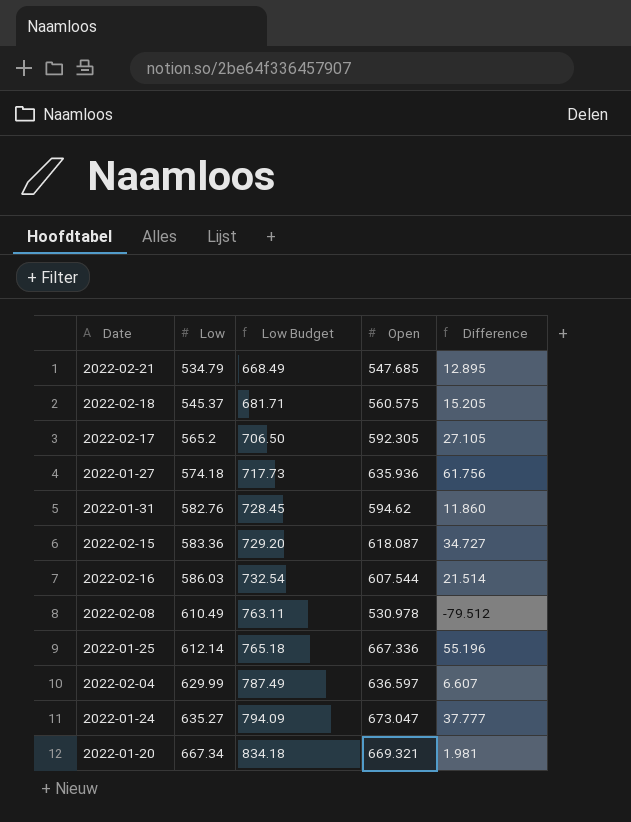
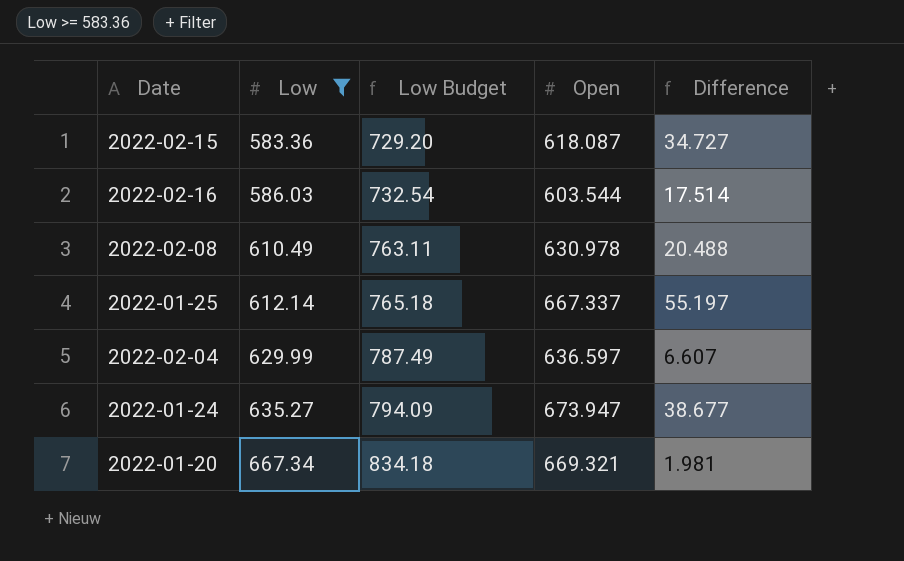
filter: none -> Low >= 583.36
2022-02-16 | Open: 607.544 -> 603.544
2022-02-16 | Difference: 21.514 -> 17.514
2022-02-08 | Open: 530.978 -> 630.978
2022-02-08 | Difference: -79.512 -> 20.488
2022-01-25 | Open: 667.336 -> 667.337
2022-01-25 | Difference: 55.196 -> 55.197
2022-01-24 | Open: 673.047 -> 673.947
2022-01-24 | Difference: 37.777 -> 38.677

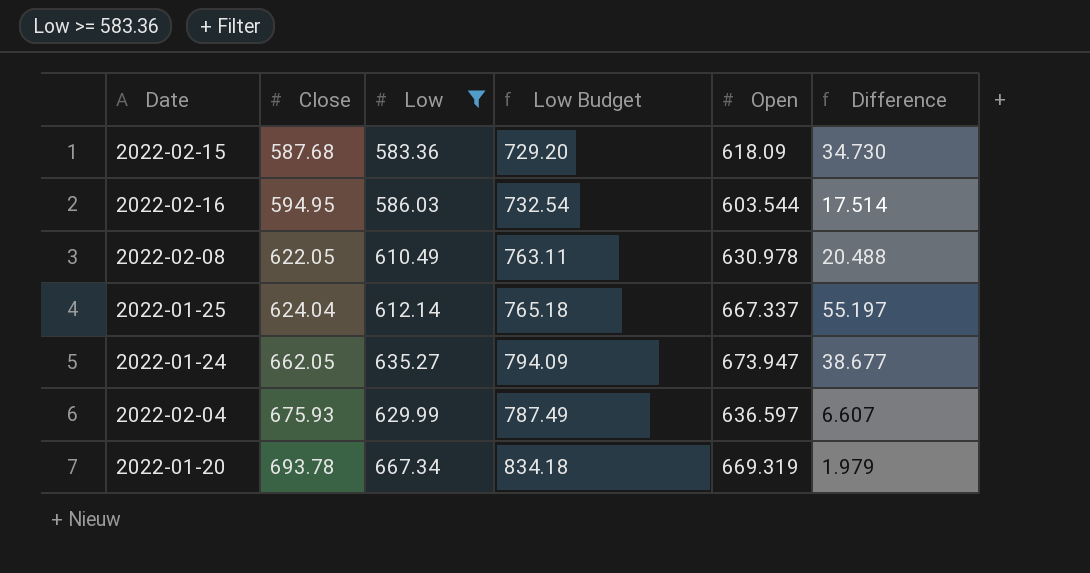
row order: Low ascending -> Close ascending
column Close | position: none -> 2
2022-02-15 | Open: 618.087 -> 618.09
2022-02-15 | Difference: 34.727 -> 34.730
2022-01-20 | Open: 669.321 -> 669.319
2022-01-20 | Difference: 1.981 -> 1.979

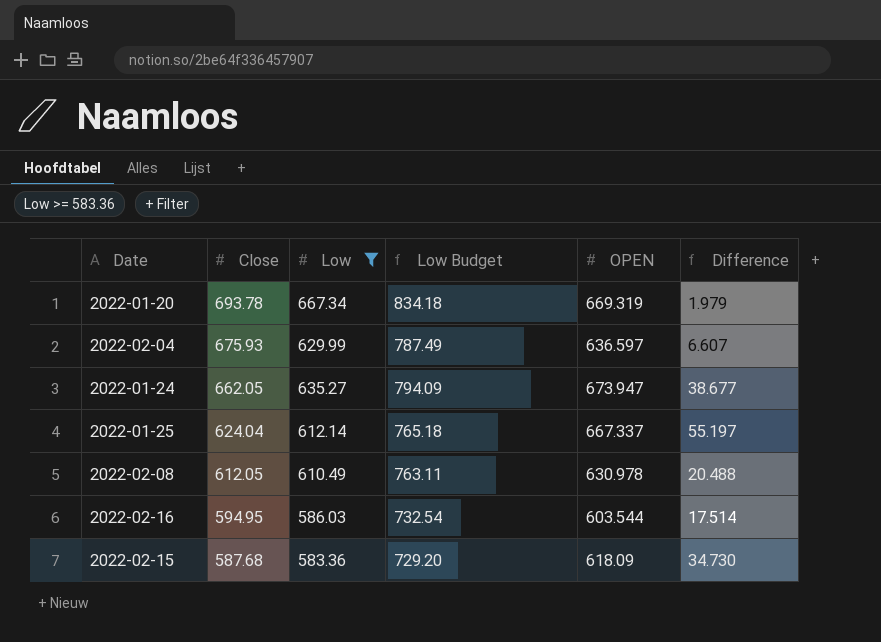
row order: Close ascending -> Close descending
column name: Open -> OPEN
2022-02-08 | Close: 622.05 -> 612.05

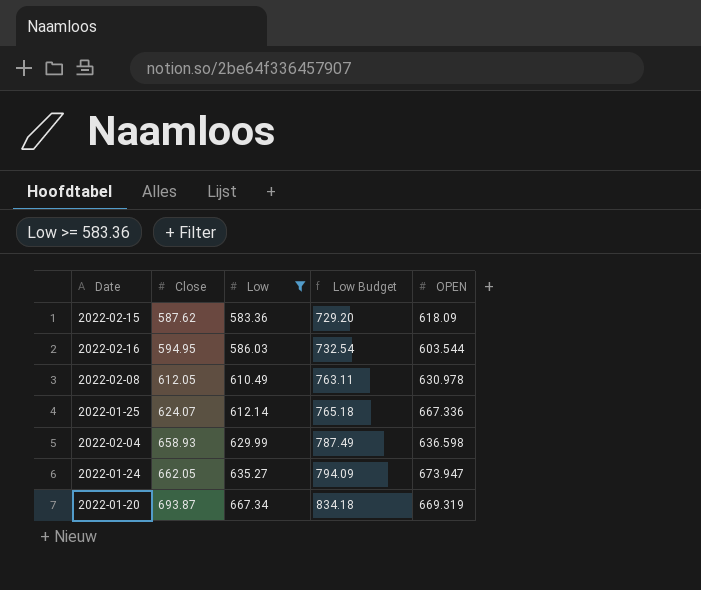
row order: Close descending -> Close ascending
column Difference | formula: [OPEN] - [Low] -> none
2022-02-15 | Close: 587.68 -> 587.62
2022-01-25 | Close: 624.04 -> 624.07
2022-01-25 | OPEN: 667.337 -> 667.336
2022-02-04 | Close: 675.93 -> 658.93
2022-02-04 | OPEN: 636.597 -> 636.598
2022-01-20 | Close: 693.78 -> 693.87

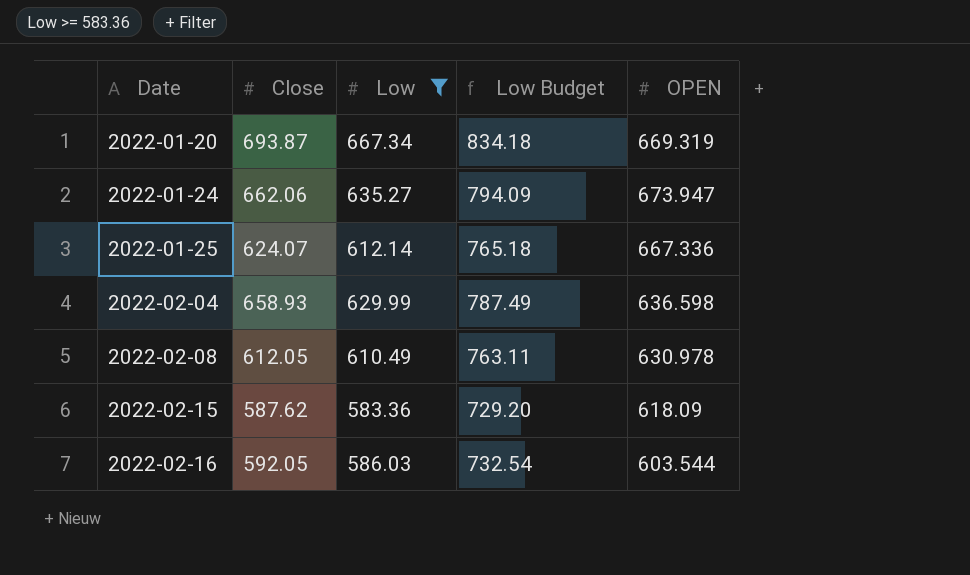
row order: Close ascending -> Date ascending
2022-01-24 | Close: 662.05 -> 662.06
2022-02-16 | Close: 594.95 -> 592.05

